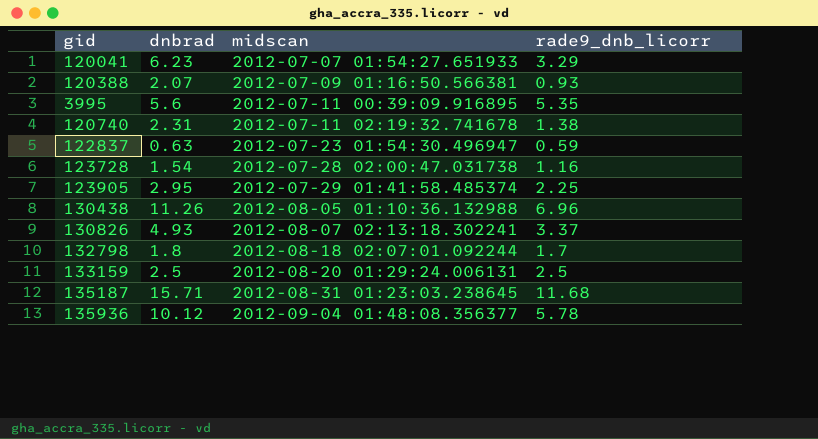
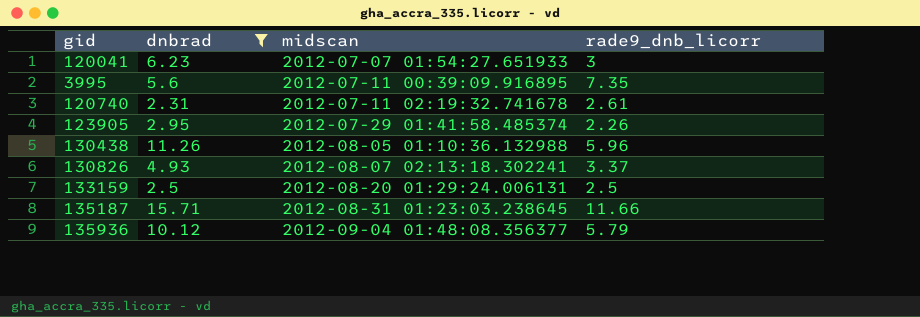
filter: none -> dnbrad >= 2.31
120041 | rade9_dnb_licorr: 3.29 -> 3
3995 | rade9_dnb_licorr: 5.35 -> 7.35
120740 | rade9_dnb_licorr: 1.38 -> 2.61
123905 | rade9_dnb_licorr: 2.25 -> 2.26
130438 | rade9_dnb_licorr: 6.96 -> 5.96
135187 | rade9_dnb_licorr: 11.68 -> 11.66
135936 | rade9_dnb_licorr: 5.78 -> 5.79

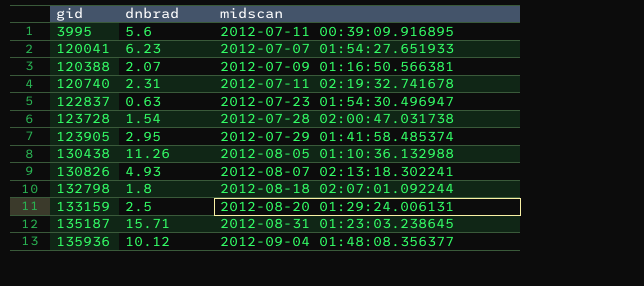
filter: dnbrad >= 2.31 -> none
row order: midscan ascending -> gid ascending
column rade9_dnb_licorr | position: 4 -> none

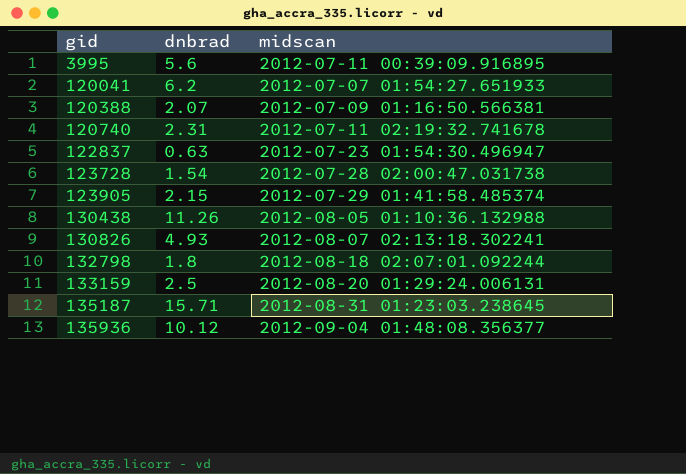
120041 | dnbrad: 6.23 -> 6.2
123905 | dnbrad: 2.95 -> 2.15

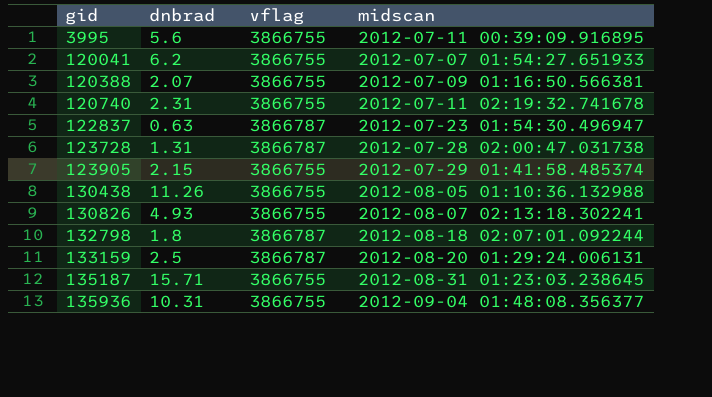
column vflag | position: none -> 3
123728 | dnbrad: 1.54 -> 1.31
135936 | dnbrad: 10.12 -> 10.31

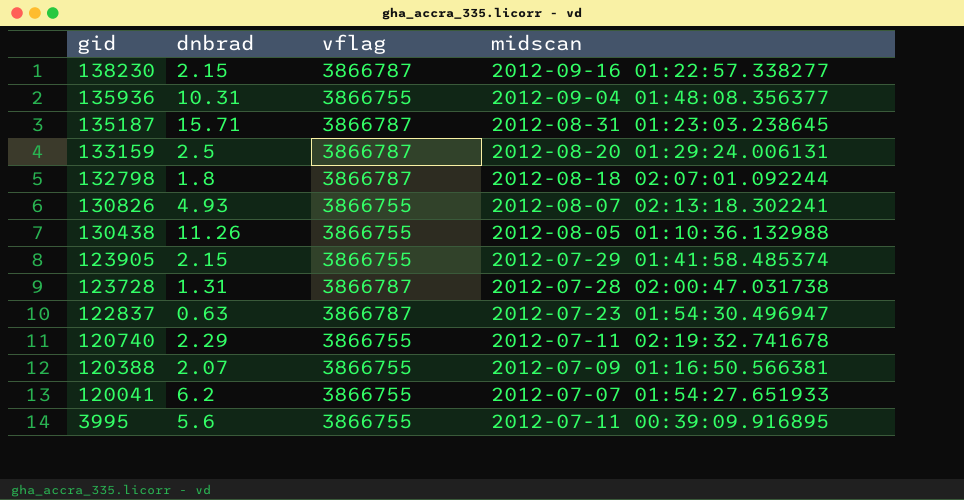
row order: gid ascending -> gid descending
row 138230: none -> 2.15 | 3866787 | 2012-09-16 01:22:57.338277
135187 | vflag: 3866755 -> 3866787
120740 | dnbrad: 2.31 -> 2.29

